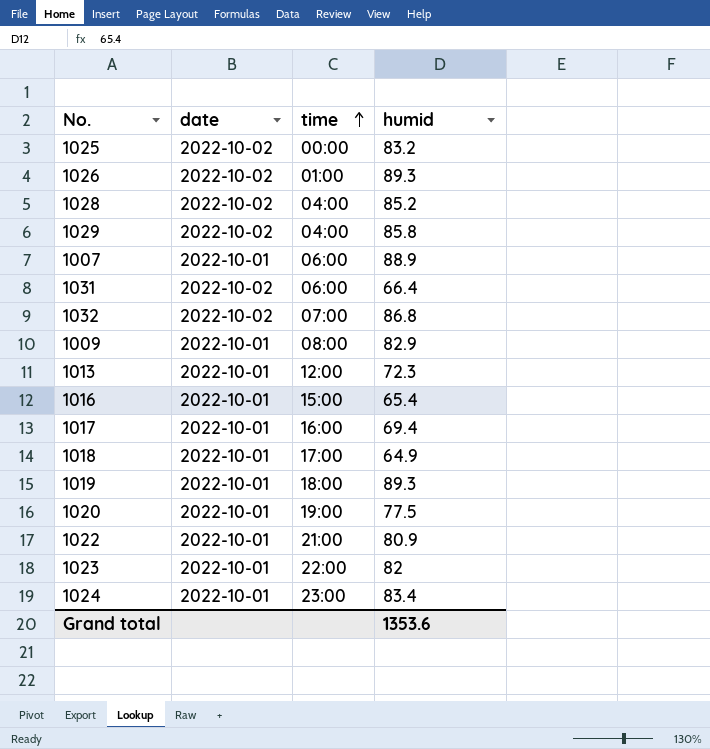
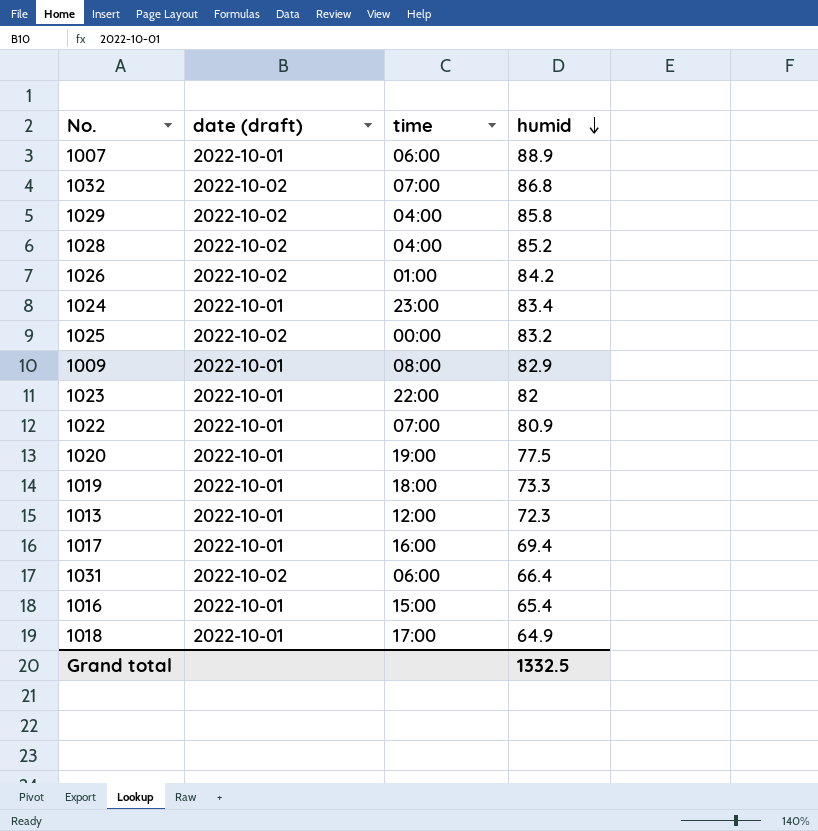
row order: time ascending -> humid descending
column name: date -> date (draft)
1026 | humid: 89.3 -> 84.2
1022 | time: 21:00 -> 07:00
1019 | humid: 89.3 -> 73.3
Grand total | humid: 1353.6 -> 1332.5

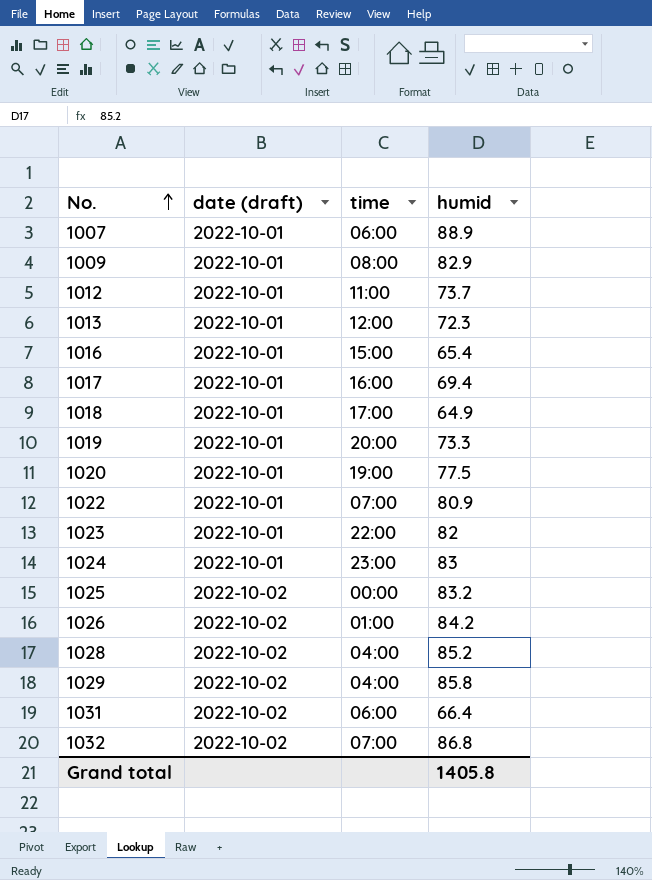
row order: humid descending -> No. ascending
row 1012: none -> 2022-10-01 | 11:00 | 73.7
1019 | time: 18:00 -> 20:00
1024 | humid: 83.4 -> 83
Grand total | humid: 1332.5 -> 1405.8

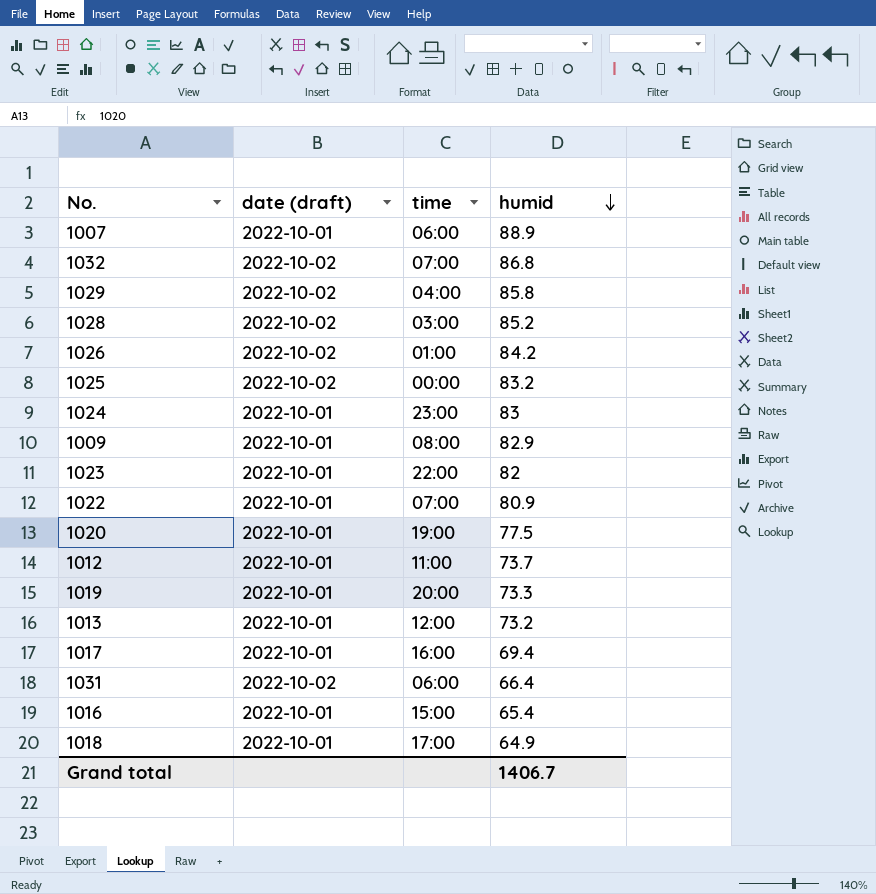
row order: No. ascending -> humid descending
1028 | time: 04:00 -> 03:00
1013 | humid: 72.3 -> 73.2
Grand total | humid: 1405.8 -> 1406.7

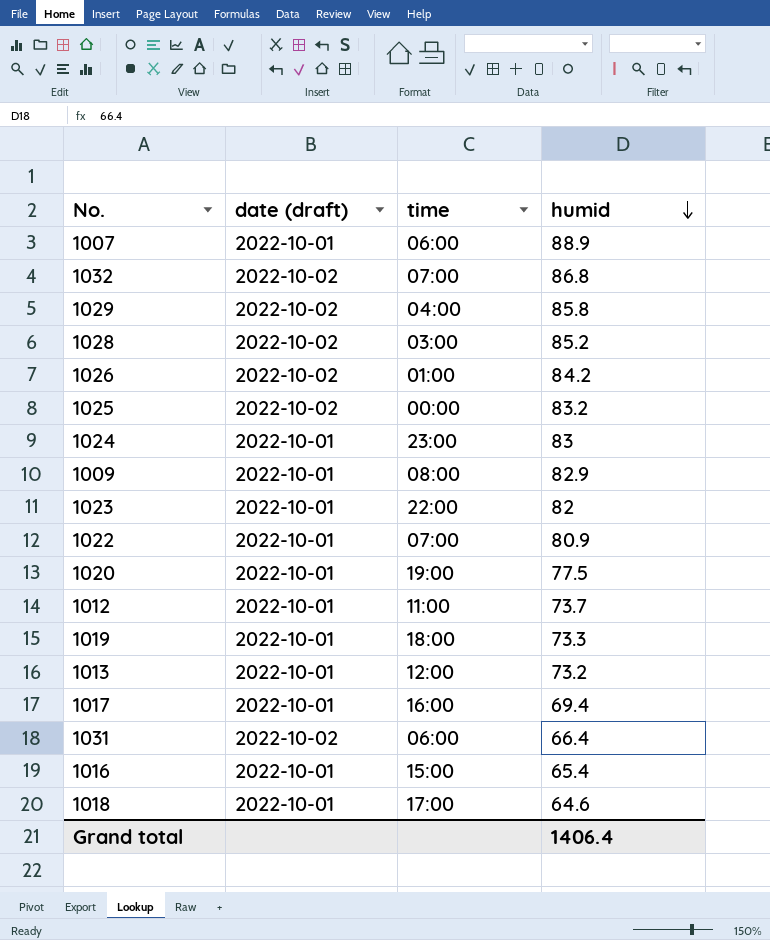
1019 | time: 20:00 -> 18:00
1018 | humid: 64.9 -> 64.6
Grand total | humid: 1406.7 -> 1406.4

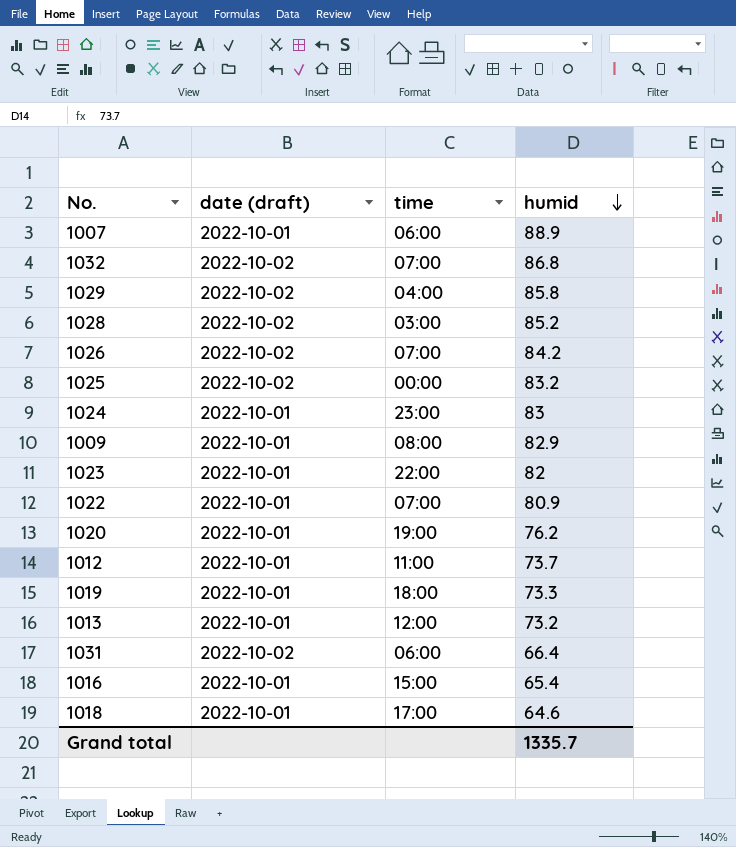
row 1017: 2022-10-01 | 16:00 | 69.4 -> none
1026 | time: 01:00 -> 07:00
1020 | humid: 77.5 -> 76.2
Grand total | humid: 1406.4 -> 1335.7

